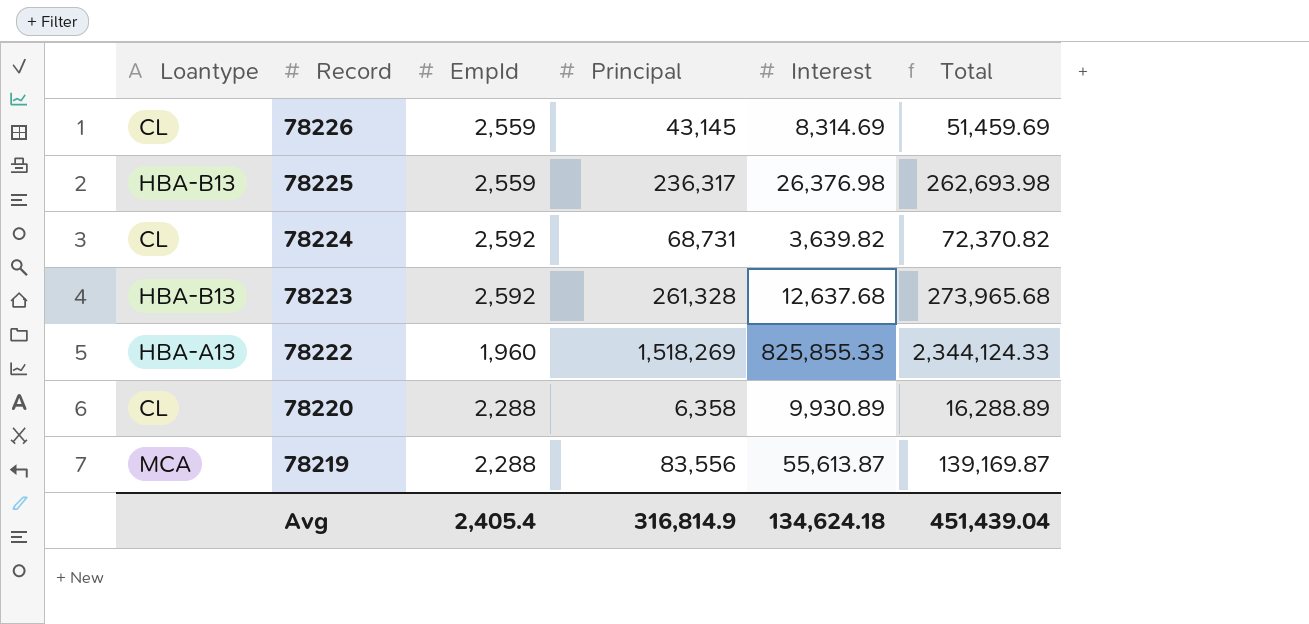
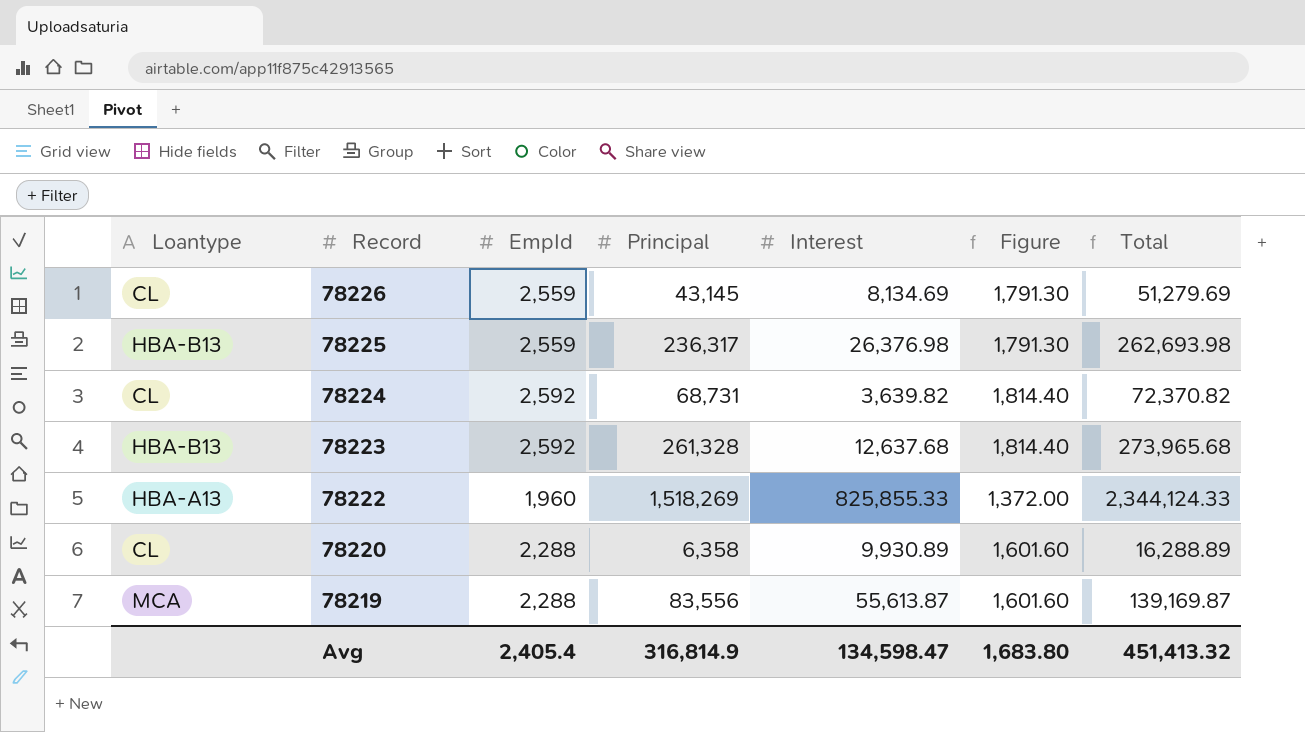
column Figure | formula: none -> [EmpId] * 0.7
78226 | Interest: 8,314.69 -> 8,134.69
78226 | Total: 51,459.69 -> 51,279.69
Avg | Interest: 134,624.18 -> 134,598.47
Avg | Total: 451,439.04 -> 451,413.32

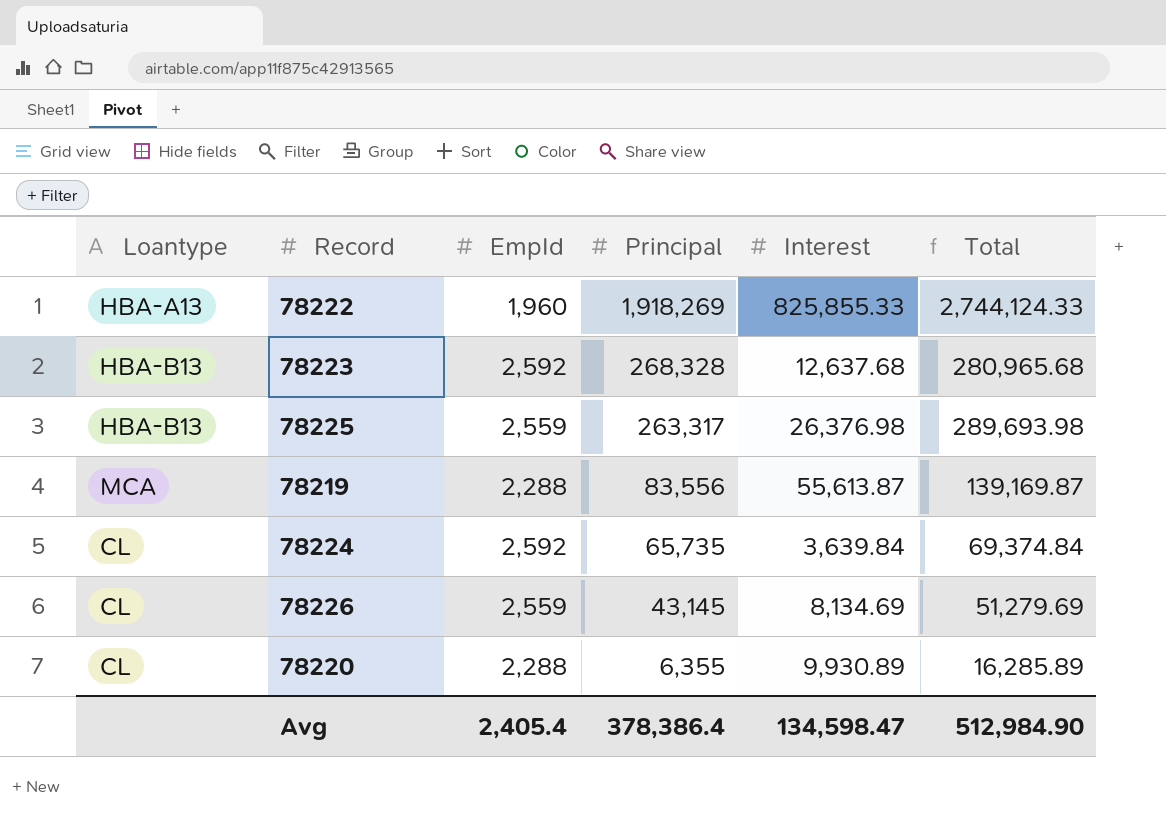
row order: Record descending -> Principal descending
column Figure | formula: [EmpId] * 0.7 -> none
78222 | Principal: 1,518,269 -> 1,918,269
78222 | Total: 2,344,124.33 -> 2,744,124.33
78223 | Principal: 261,328 -> 268,328
78223 | Total: 273,965.68 -> 280,965.68
78225 | Principal: 236,317 -> 263,317
78225 | Total: 262,693.98 -> 289,693.98
78224 | Principal: 68,731 -> 65,735
78224 | Interest: 3,639.82 -> 3,639.84
78224 | Total: 72,370.82 -> 69,374.84
78220 | Principal: 6,358 -> 6,355
78220 | Total: 16,288.89 -> 16,285.89
Avg | Principal: 316,814.9 -> 378,386.4
Avg | Total: 451,413.32 -> 512,984.90

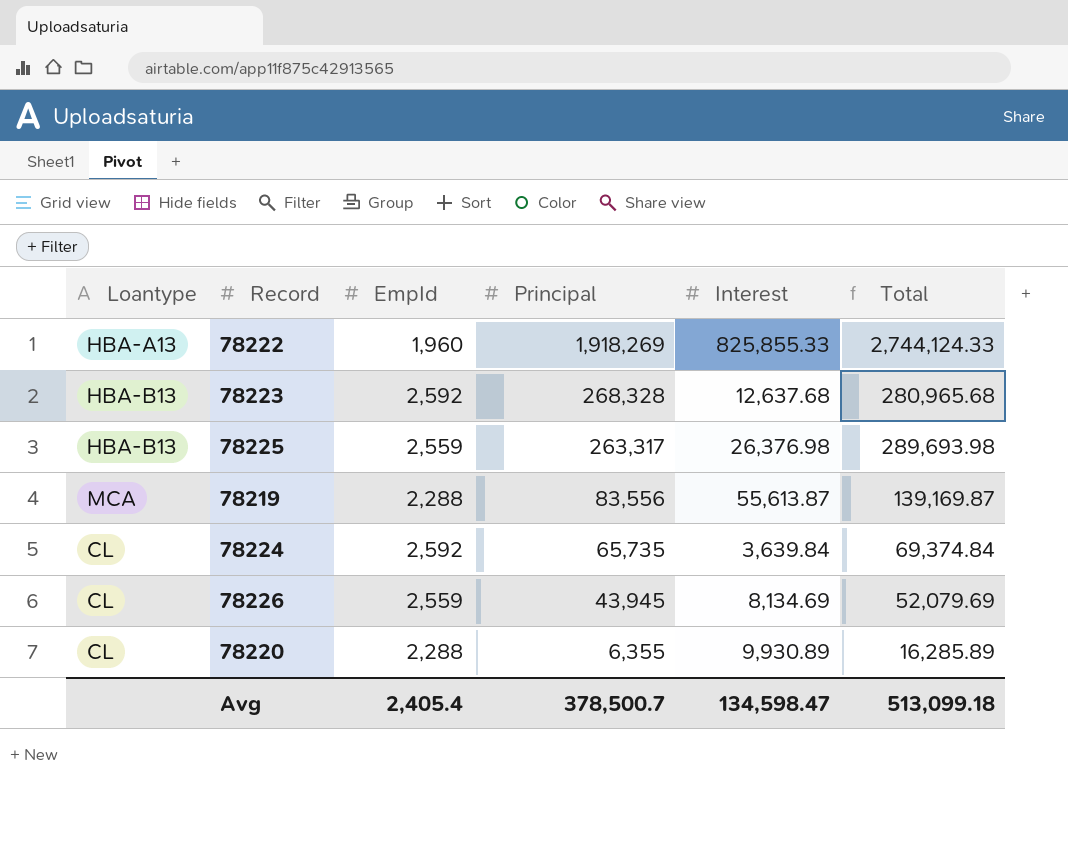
78226 | Principal: 43,145 -> 43,945
78226 | Total: 51,279.69 -> 52,079.69
Avg | Principal: 378,386.4 -> 378,500.7
Avg | Total: 512,984.90 -> 513,099.18

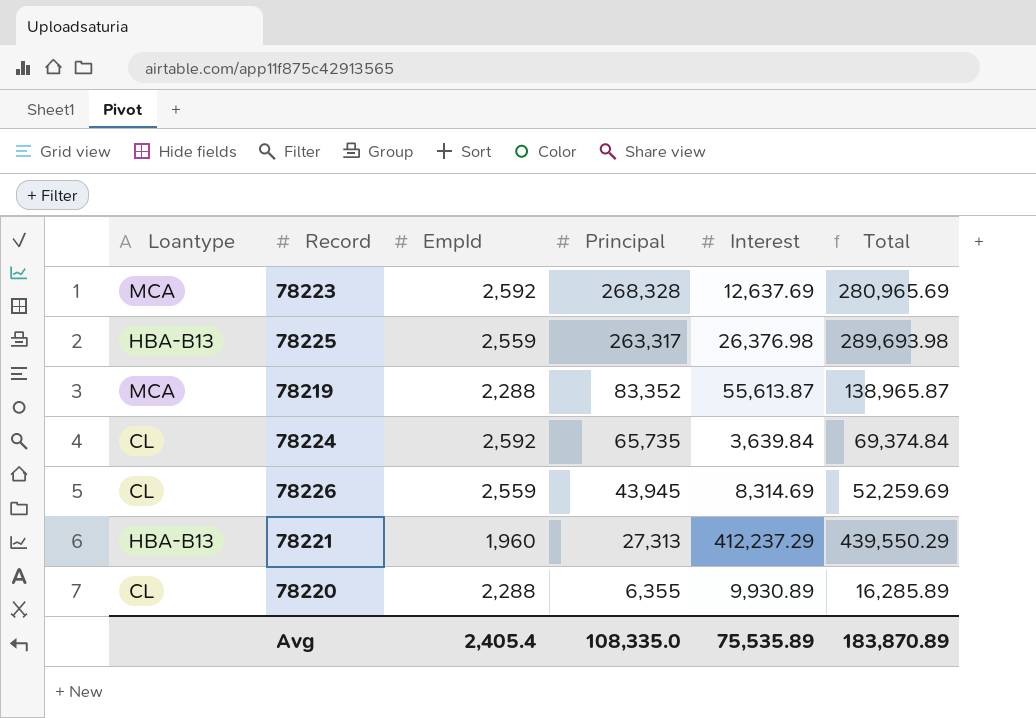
row 78222: HBA-A13 | 1,960 | 1,918,269 | 825,855.33 | 2,744,124.33 -> none
78223 | Loantype: HBA-B13 -> MCA
78223 | Interest: 12,637.68 -> 12,637.69
78223 | Total: 280,965.68 -> 280,965.69
78219 | Principal: 83,556 -> 83,352
78219 | Total: 139,169.87 -> 138,965.87
78226 | Interest: 8,134.69 -> 8,314.69
78226 | Total: 52,079.69 -> 52,259.69
row 78221: none -> HBA-B13 | 1,960 | 27,313 | 412,237.29 | 439,550.29
Avg | Principal: 378,500.7 -> 108,335.0
Avg | Interest: 134,598.47 -> 75,535.89
Avg | Total: 513,099.18 -> 183,870.89

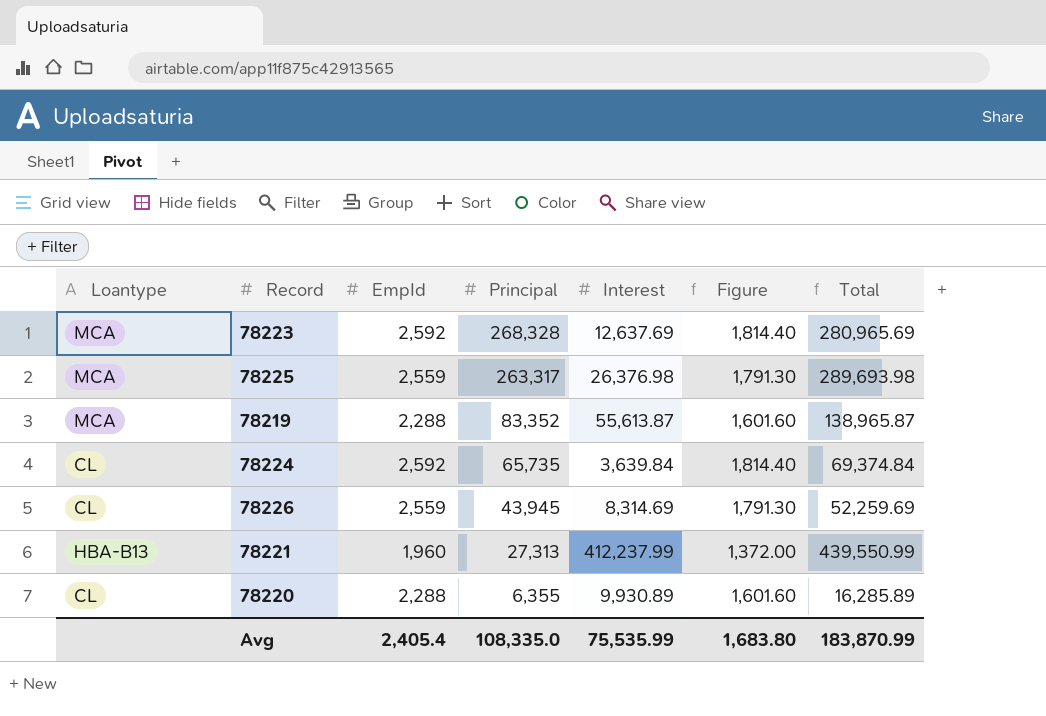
column Figure | formula: none -> [EmpId] * 0.7
78225 | Loantype: HBA-B13 -> MCA
78221 | Interest: 412,237.29 -> 412,237.99
78221 | Total: 439,550.29 -> 439,550.99
Avg | Interest: 75,535.89 -> 75,535.99
Avg | Total: 183,870.89 -> 183,870.99

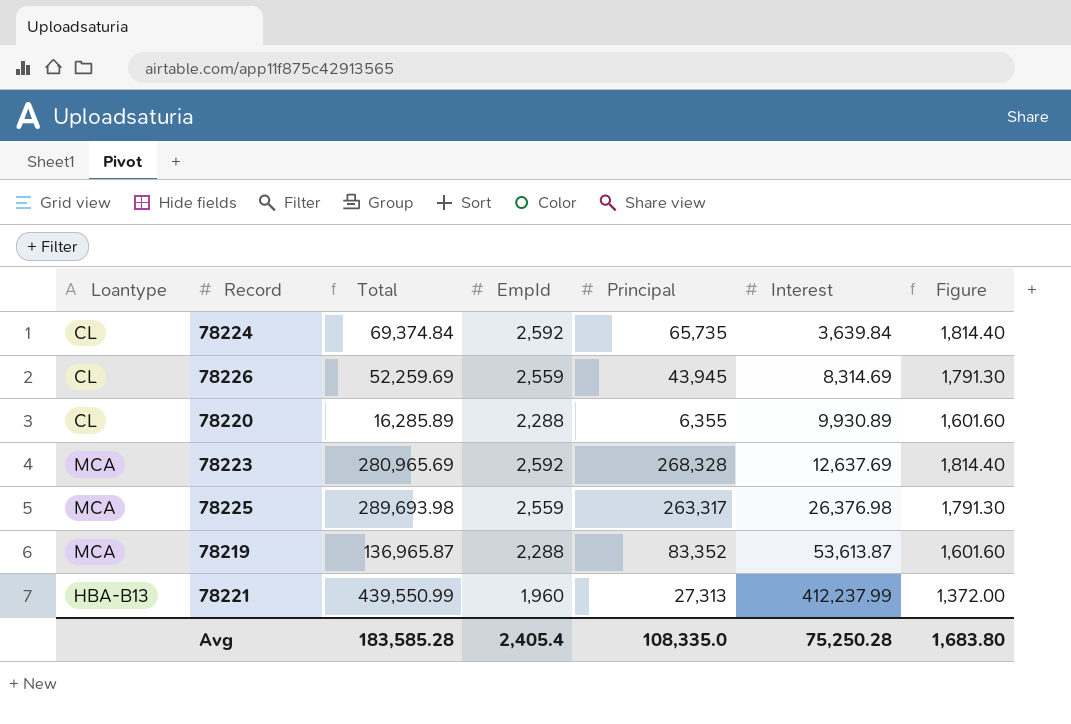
row order: Principal descending -> Interest ascending
column Total | position: 7 -> 3
78219 | Total: 138,965.87 -> 136,965.87
78219 | Interest: 55,613.87 -> 53,613.87
Avg | Total: 183,870.99 -> 183,585.28
Avg | Interest: 75,535.99 -> 75,250.28

